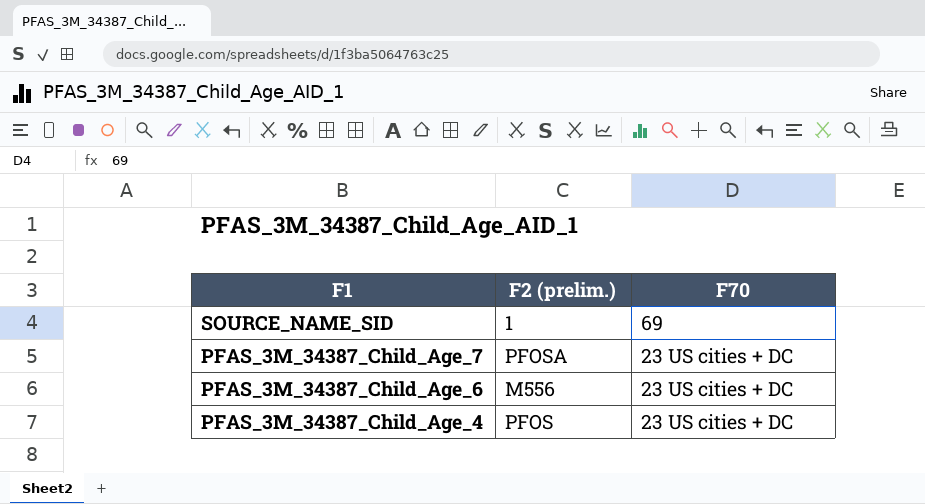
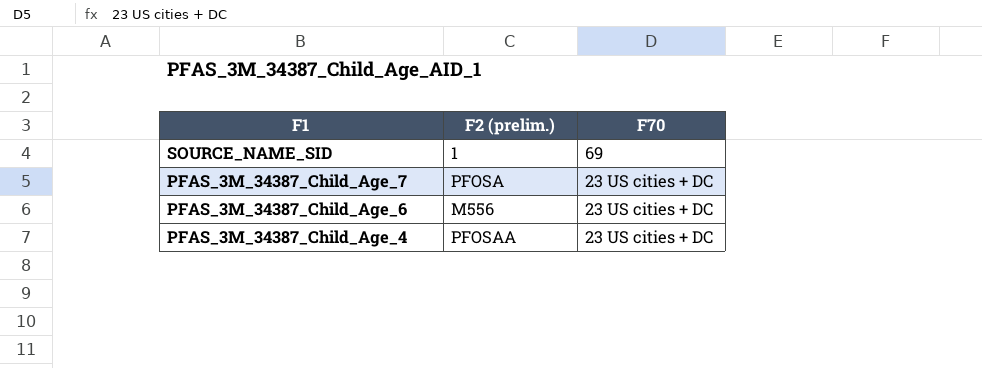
PFAS_3M_34387_Child_Age_4 | F2 (prelim.): PFOS -> PFOSAA

